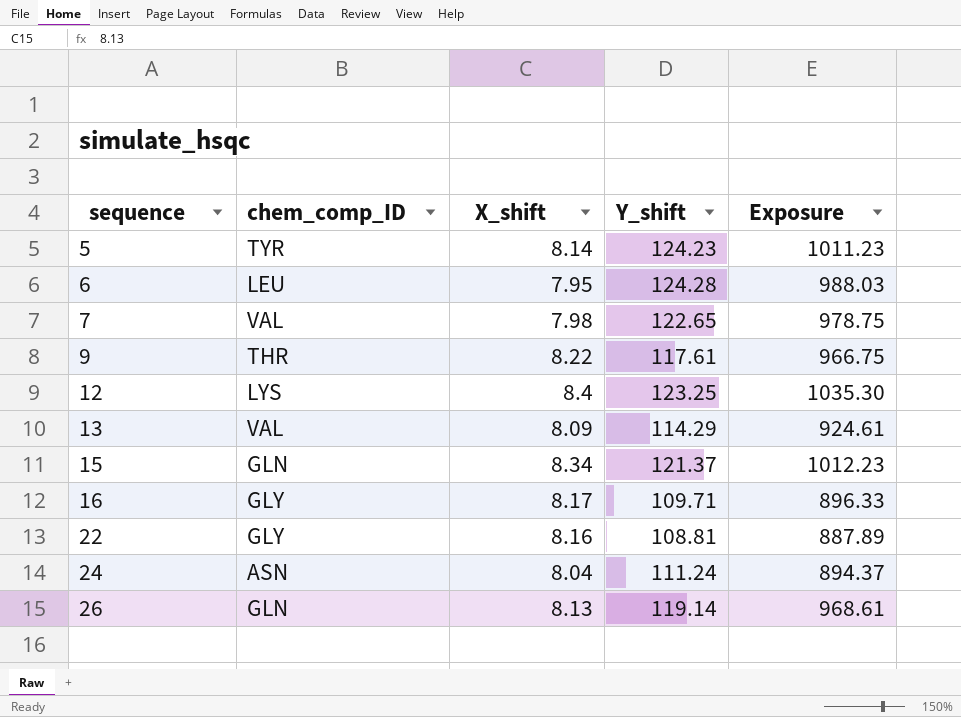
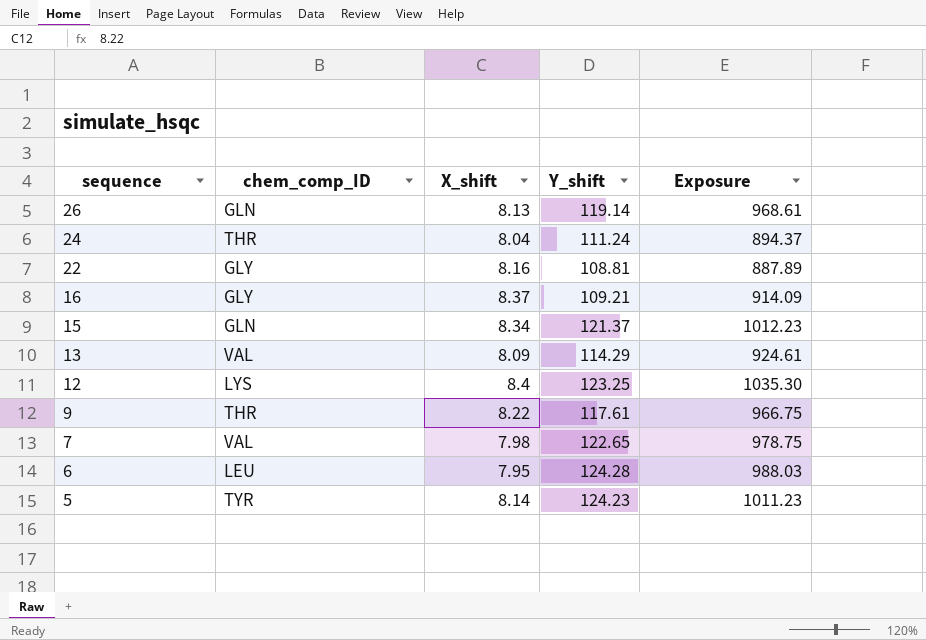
row order: sequence ascending -> sequence descending
24 | chem_comp_ID: ASN -> THR
16 | X_shift: 8.17 -> 8.37
16 | Y_shift: 109.71 -> 109.21
16 | Exposure: 896.33 -> 914.09

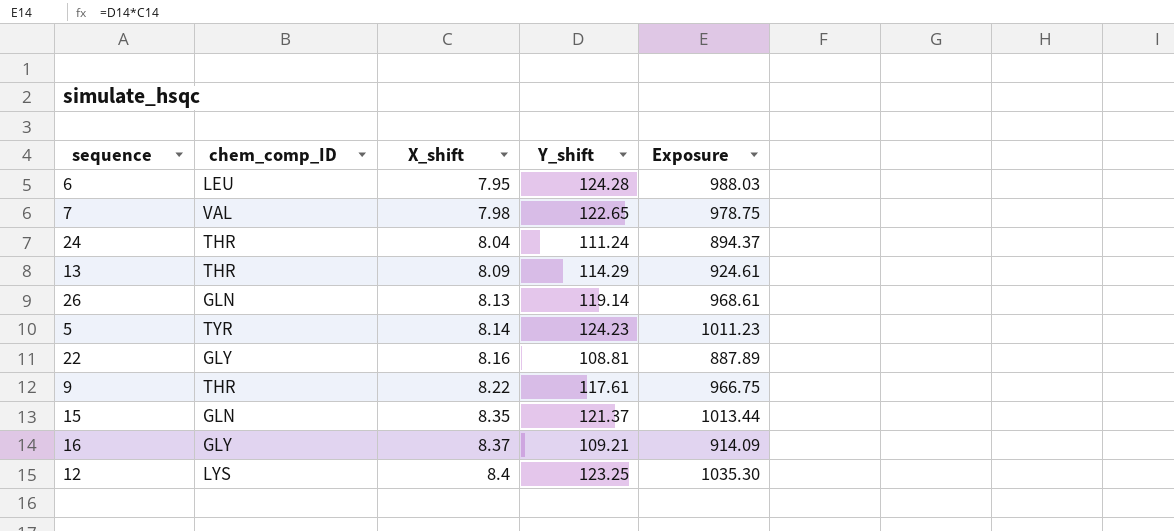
row order: sequence descending -> X_shift ascending
13 | chem_comp_ID: VAL -> THR
15 | X_shift: 8.34 -> 8.35
15 | Exposure: 1012.23 -> 1013.44

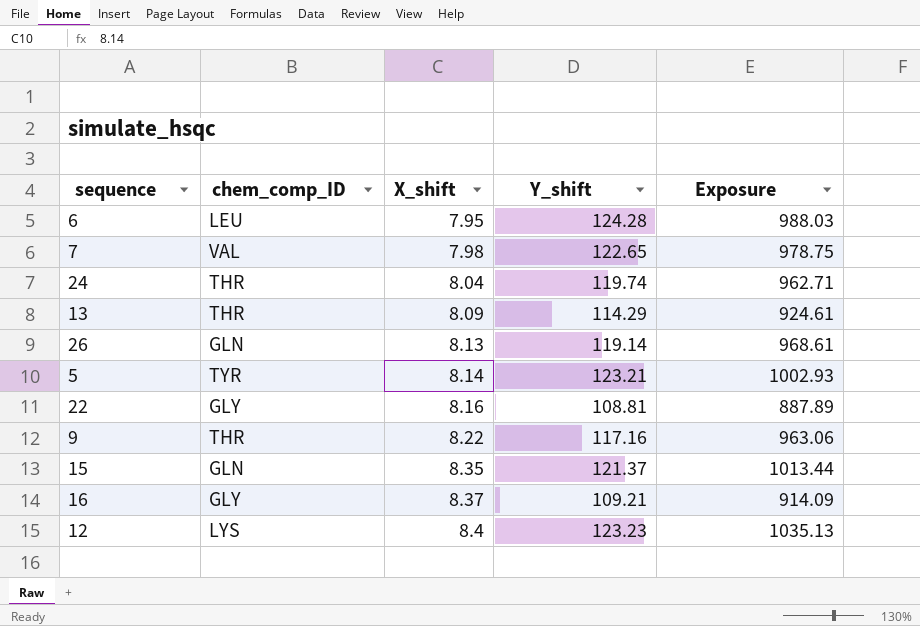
24 | Y_shift: 111.24 -> 119.74
24 | Exposure: 894.37 -> 962.71
5 | Y_shift: 124.23 -> 123.21
5 | Exposure: 1011.23 -> 1002.93
9 | Y_shift: 117.61 -> 117.16
9 | Exposure: 966.75 -> 963.06
12 | Y_shift: 123.25 -> 123.23
12 | Exposure: 1035.30 -> 1035.13

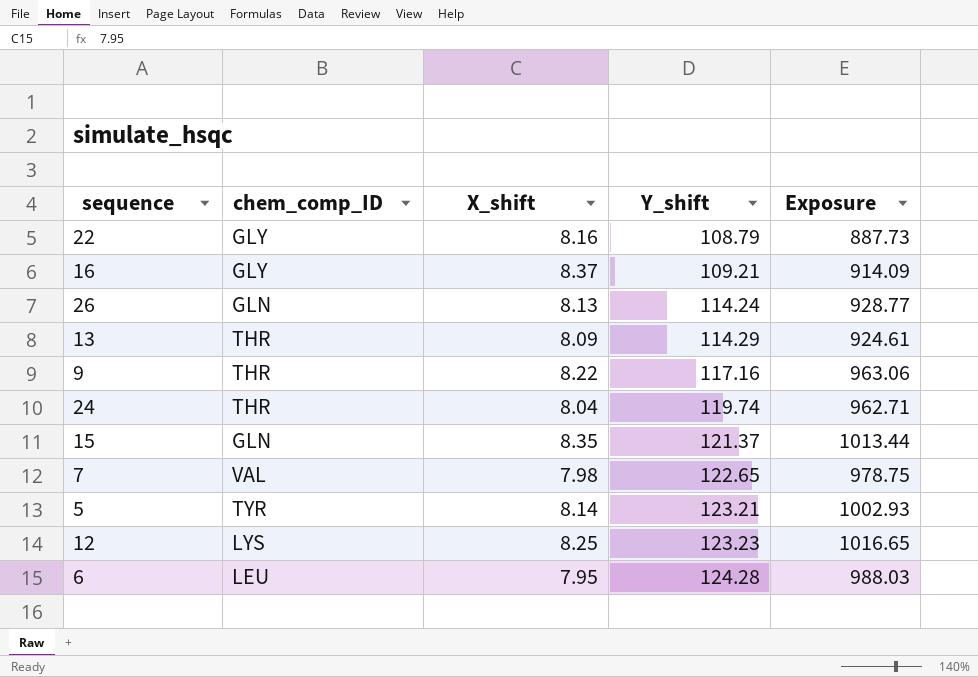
row order: X_shift ascending -> Y_shift ascending
22 | Y_shift: 108.81 -> 108.79
22 | Exposure: 887.89 -> 887.73
26 | Y_shift: 119.14 -> 114.24
26 | Exposure: 968.61 -> 928.77
12 | X_shift: 8.4 -> 8.25
12 | Exposure: 1035.13 -> 1016.65

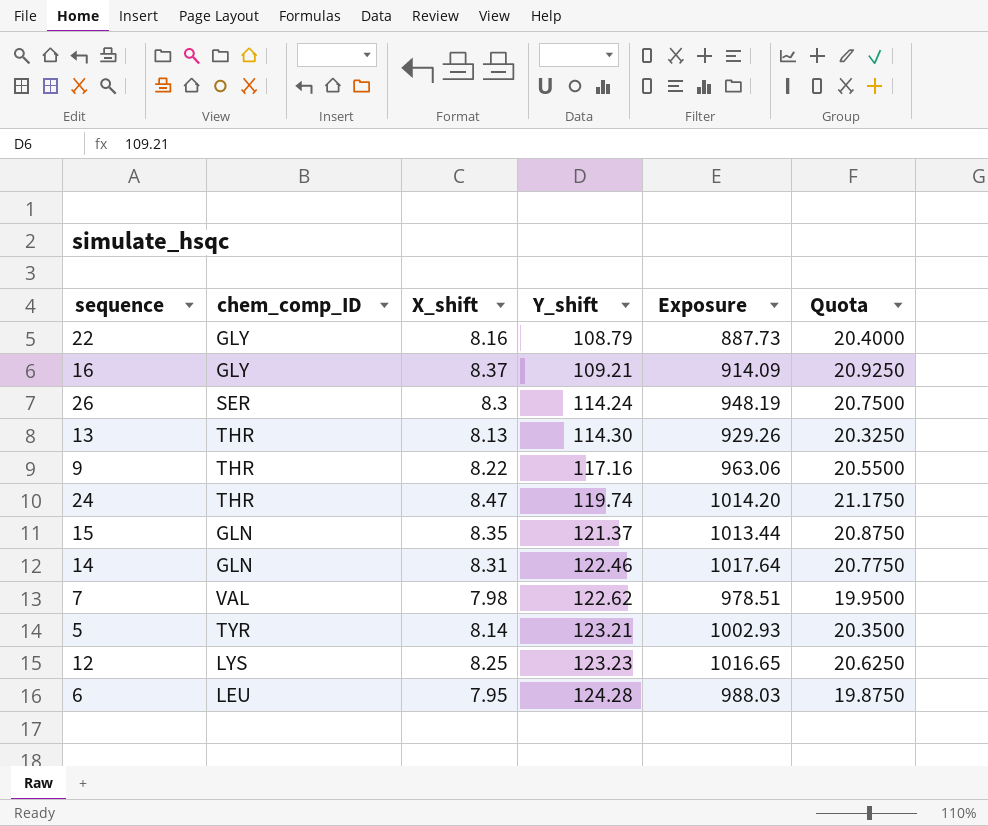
column Quota | formula: none -> [X_shift] * 2.5
26 | chem_comp_ID: GLN -> SER
26 | X_shift: 8.13 -> 8.3
26 | Exposure: 928.77 -> 948.19
13 | X_shift: 8.09 -> 8.13
13 | Y_shift: 114.29 -> 114.30
13 | Exposure: 924.61 -> 929.26
24 | X_shift: 8.04 -> 8.47
24 | Exposure: 962.71 -> 1014.20
row 14: none -> GLN | 8.31 | 122.46 | 1017.64 | 20.7750
7 | Y_shift: 122.65 -> 122.62
7 | Exposure: 978.75 -> 978.51

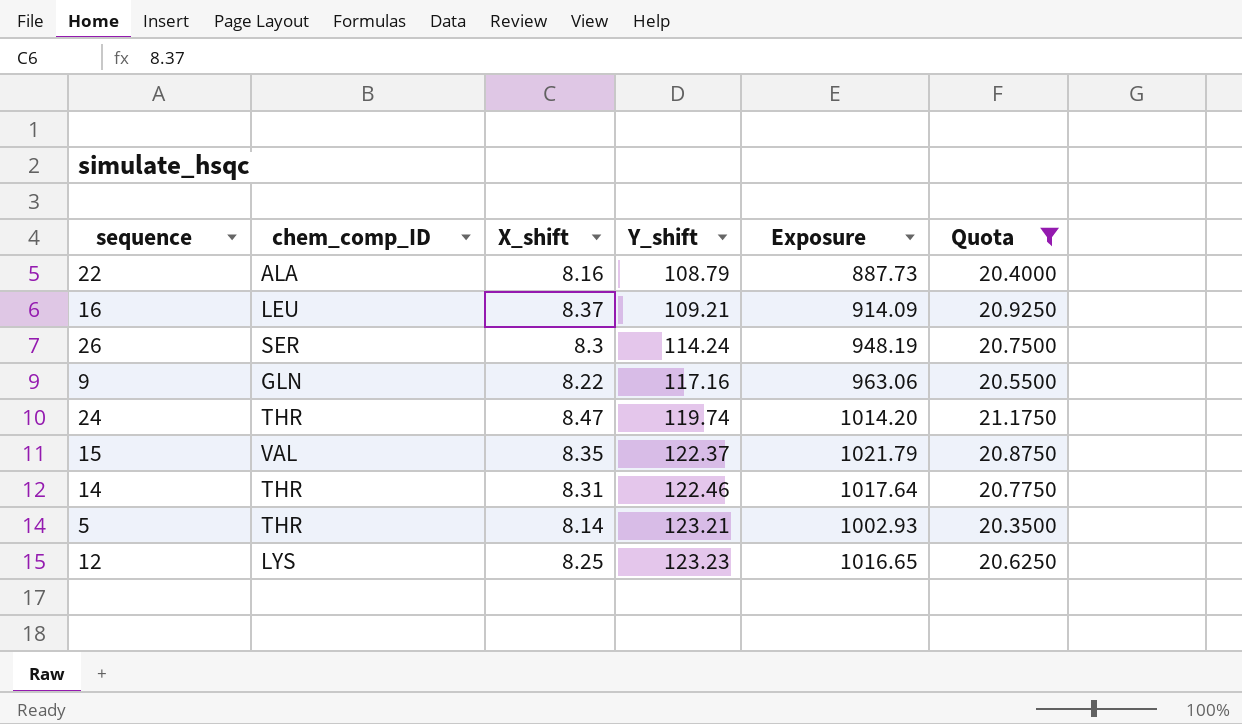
filter: none -> Quota >= 20.3500
22 | chem_comp_ID: GLY -> ALA
16 | chem_comp_ID: GLY -> LEU
9 | chem_comp_ID: THR -> GLN
15 | chem_comp_ID: GLN -> VAL
15 | Y_shift: 121.37 -> 122.37
15 | Exposure: 1013.44 -> 1021.79
14 | chem_comp_ID: GLN -> THR
5 | chem_comp_ID: TYR -> THR

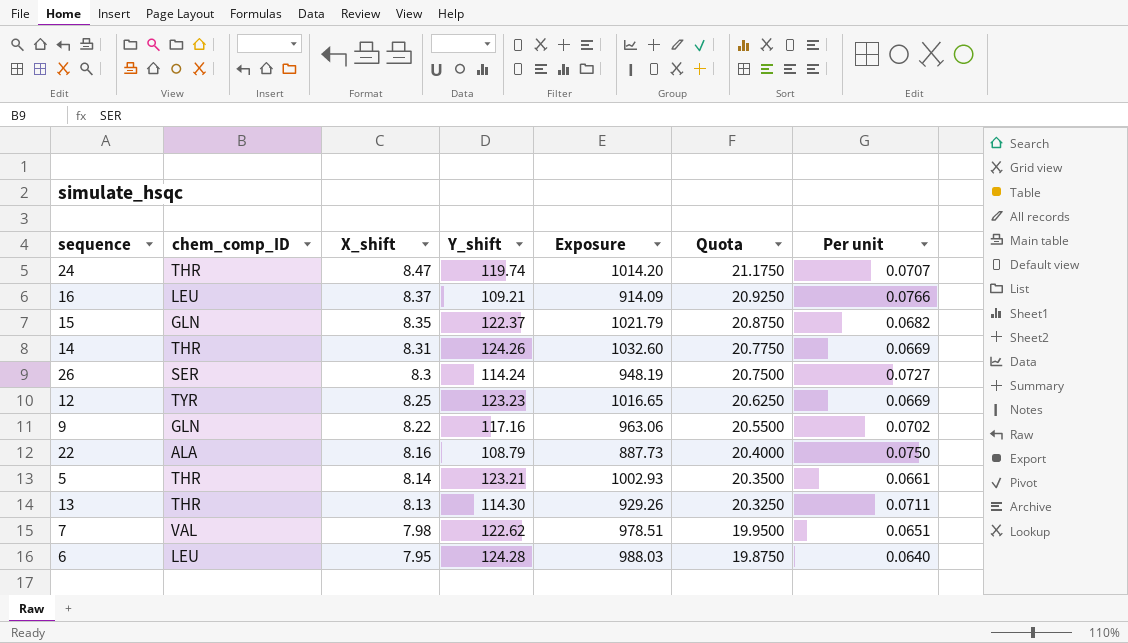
filter: Quota >= 20.3500 -> none
row order: Y_shift ascending -> X_shift descending
column Per unit | formula: none -> [X_shift] / [Y_shift]
15 | chem_comp_ID: VAL -> GLN
14 | Y_shift: 122.46 -> 124.26
14 | Exposure: 1017.64 -> 1032.60
12 | chem_comp_ID: LYS -> TYR

